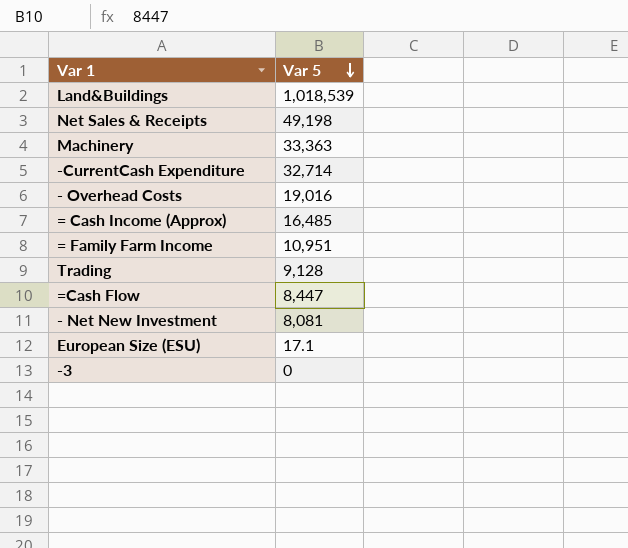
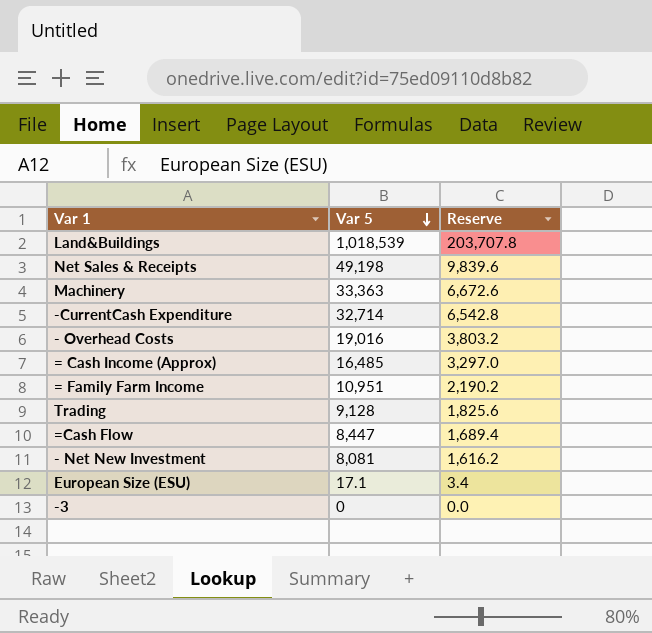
column Reserve | formula: none -> [Var 5] * 0.2

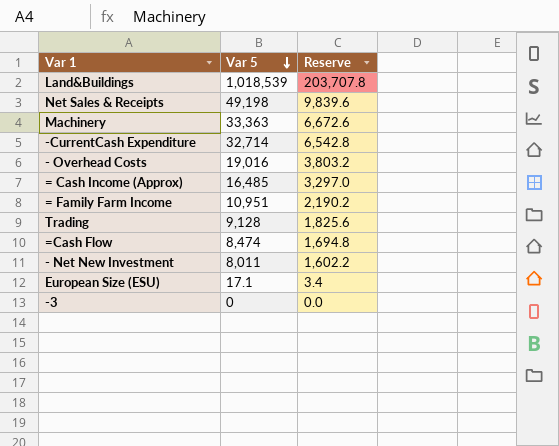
=Cash Flow | Var 5: 8,447 -> 8,474
=Cash Flow | Reserve: 1,689.4 -> 1,694.8
- Net New Investment | Var 5: 8,081 -> 8,011
- Net New Investment | Reserve: 1,616.2 -> 1,602.2

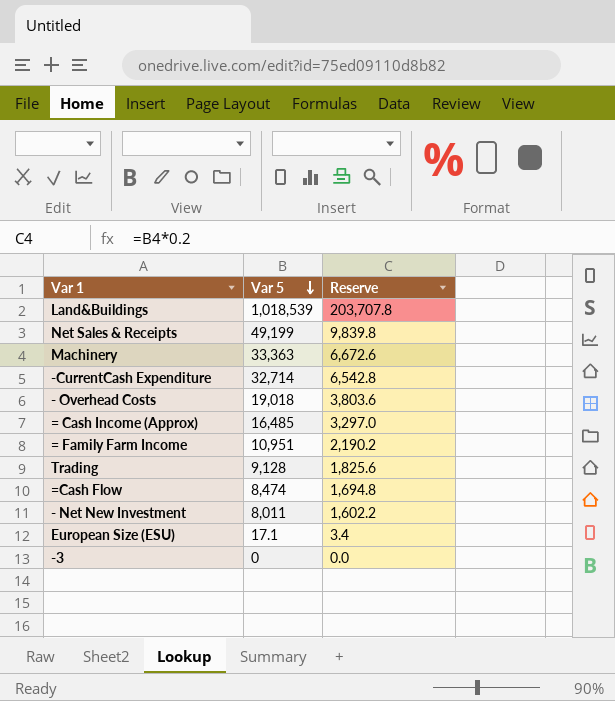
Net Sales & Receipts | Var 5: 49,198 -> 49,199
Net Sales & Receipts | Reserve: 9,839.6 -> 9,839.8
- Overhead Costs | Var 5: 19,016 -> 19,018
- Overhead Costs | Reserve: 3,803.2 -> 3,803.6

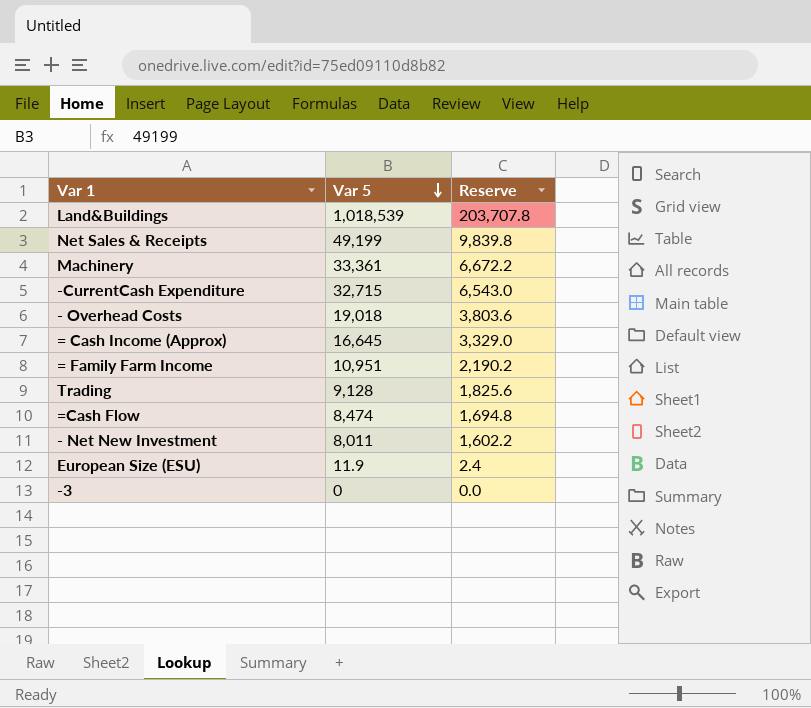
Machinery | Var 5: 33,363 -> 33,361
Machinery | Reserve: 6,672.6 -> 6,672.2
-CurrentCash Expenditure | Var 5: 32,714 -> 32,715
-CurrentCash Expenditure | Reserve: 6,542.8 -> 6,543.0
= Cash Income (Approx) | Var 5: 16,485 -> 16,645
= Cash Income (Approx) | Reserve: 3,297.0 -> 3,329.0
European Size (ESU) | Var 5: 17.1 -> 11.9
European Size (ESU) | Reserve: 3.4 -> 2.4

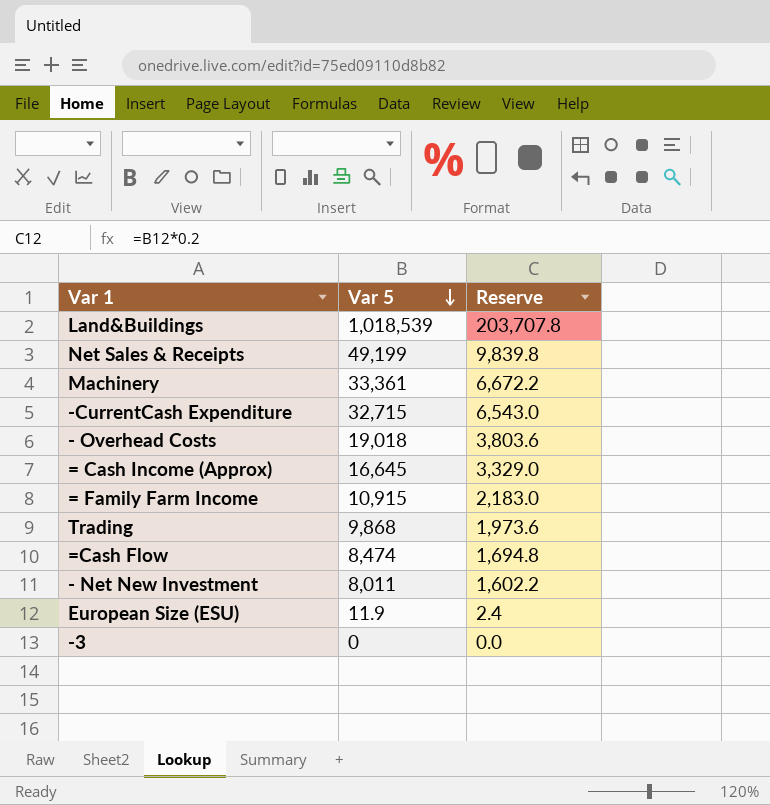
= Family Farm Income | Var 5: 10,951 -> 10,915
= Family Farm Income | Reserve: 2,190.2 -> 2,183.0
Trading | Var 5: 9,128 -> 9,868
Trading | Reserve: 1,825.6 -> 1,973.6

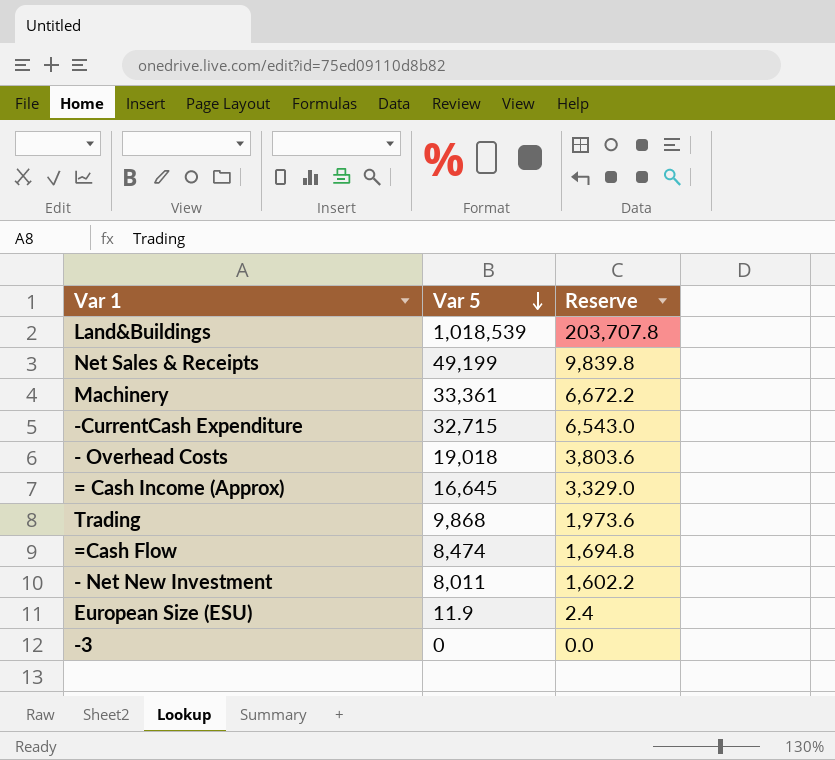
row = Family Farm Income: 10,915 | 2,183.0 -> none

